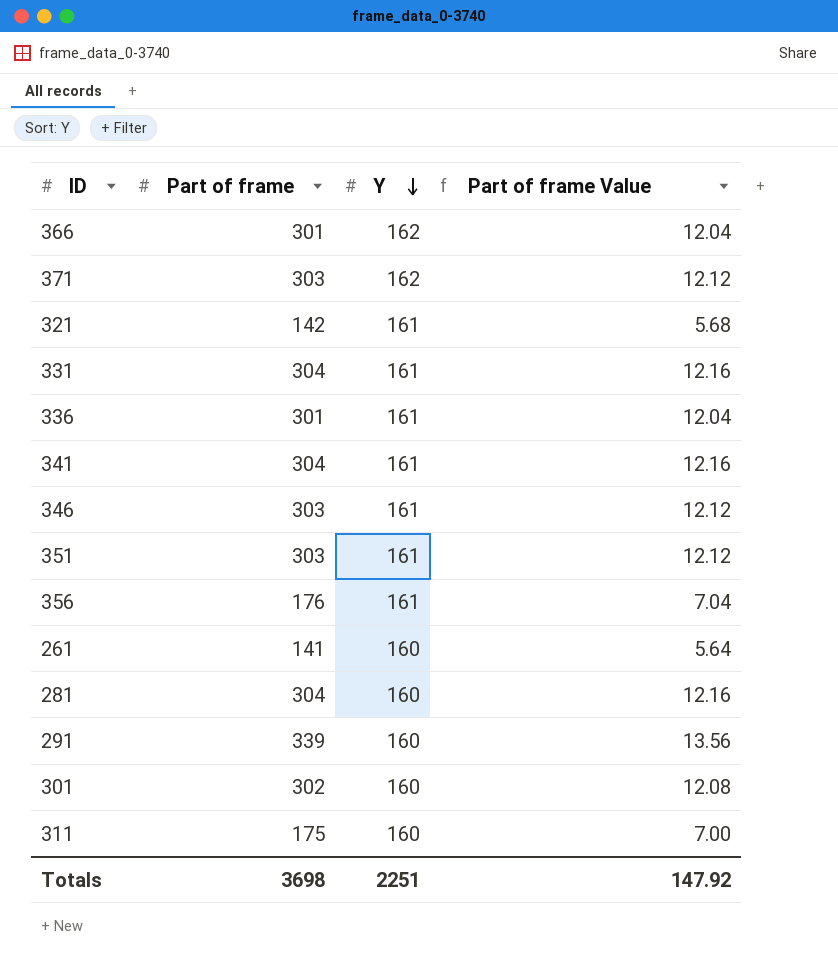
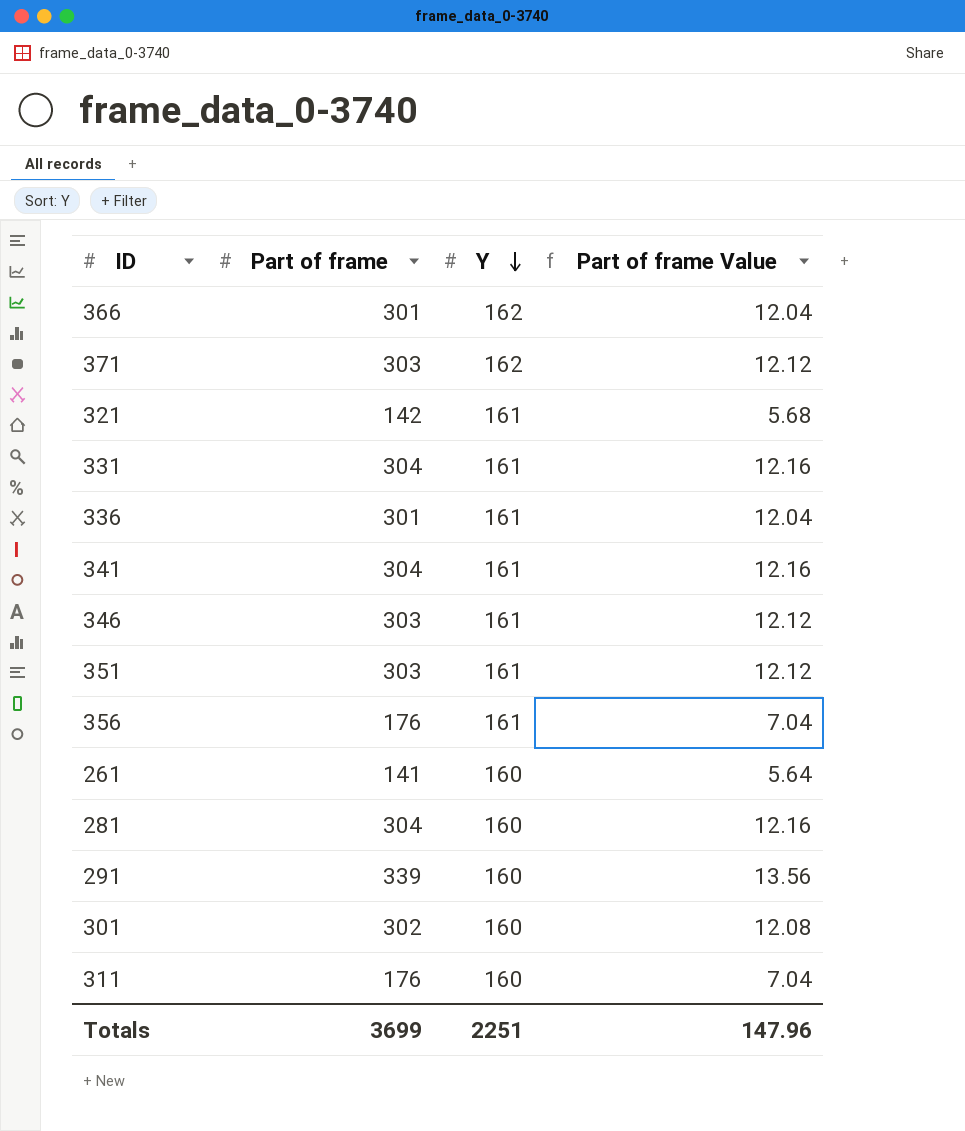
311 | Part of frame: 175 -> 176
311 | Part of frame Value: 7.00 -> 7.04
Totals | Part of frame: 3698 -> 3699
Totals | Part of frame Value: 147.92 -> 147.96

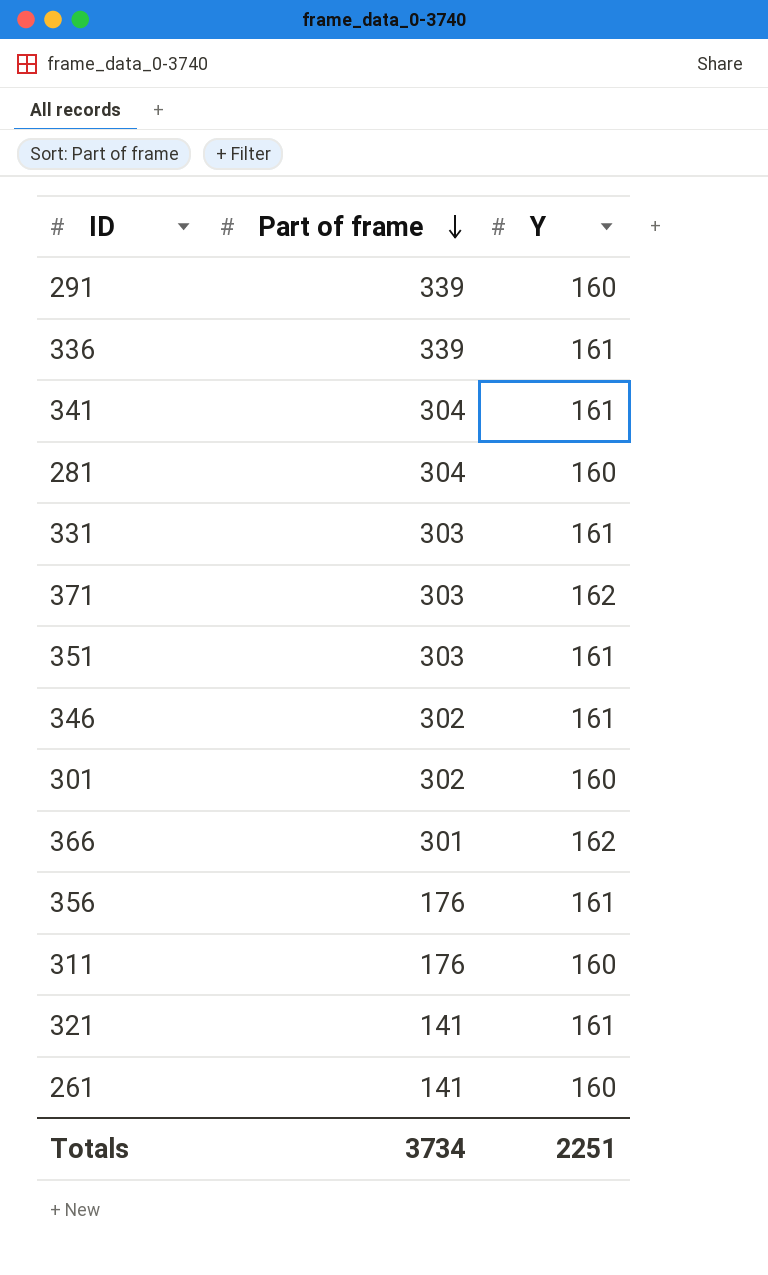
row order: Y descending -> Part of frame descending
column Part of frame Value | formula: [Part of frame] * 0.04 -> none
336 | Part of frame: 301 -> 339
331 | Part of frame: 304 -> 303
346 | Part of frame: 303 -> 302
321 | Part of frame: 142 -> 141
Totals | Part of frame: 3699 -> 3734

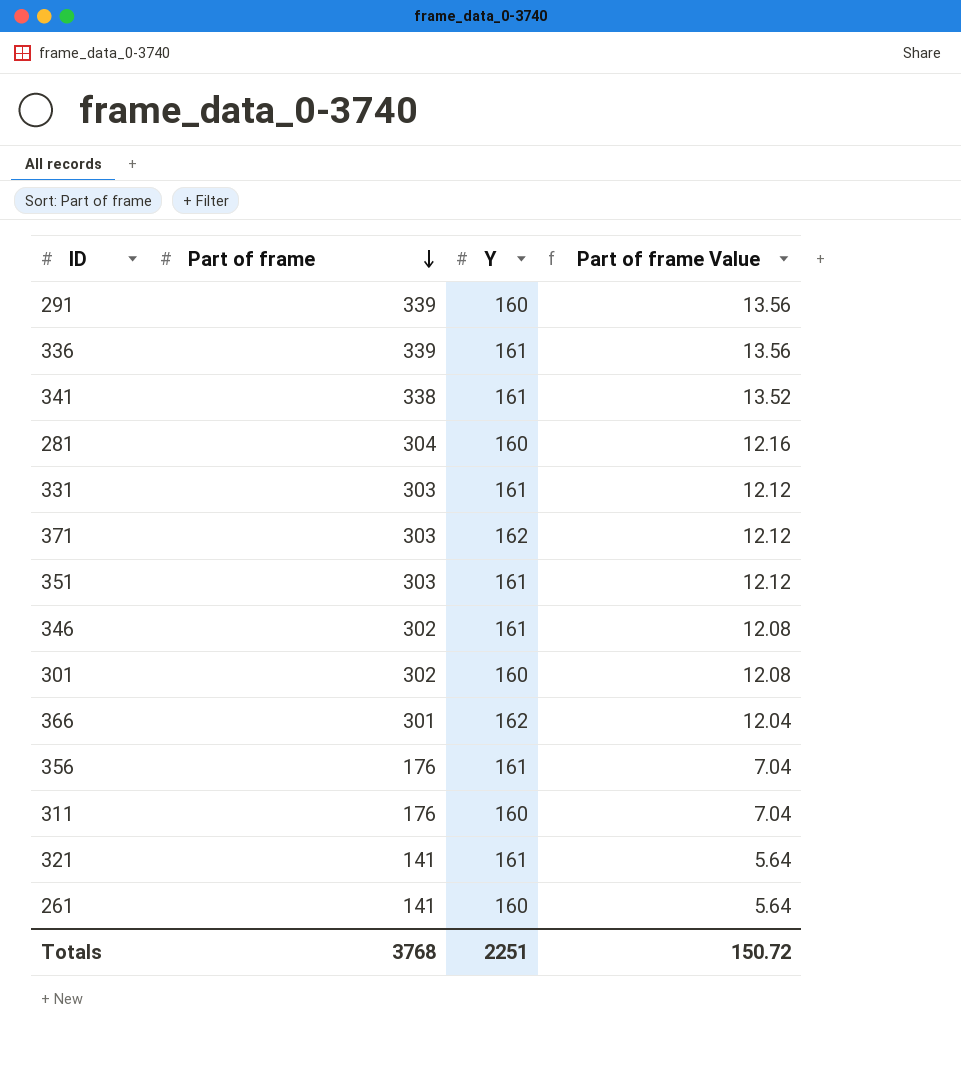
column Part of frame Value | formula: none -> [Part of frame] * 0.04
341 | Part of frame: 304 -> 338
Totals | Part of frame: 3734 -> 3768

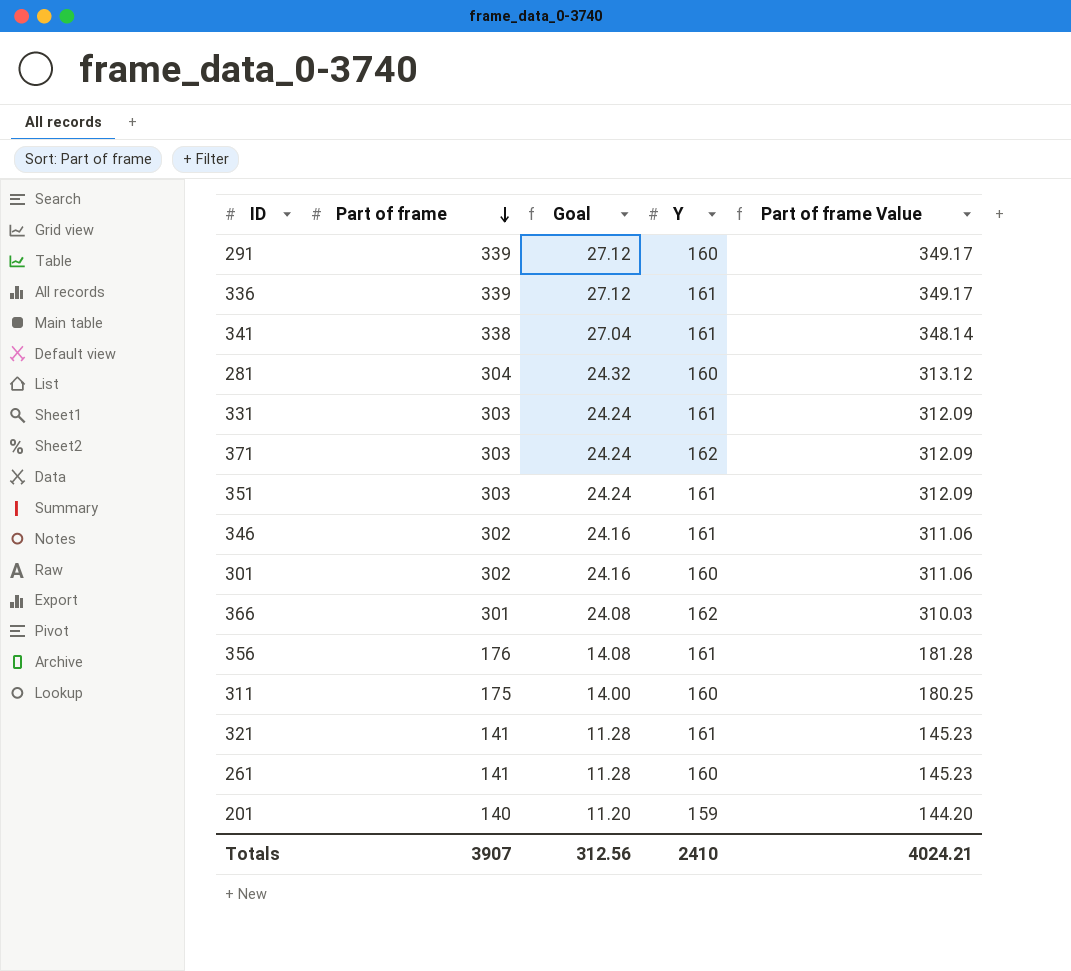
column Goal | formula: none -> [Part of frame] * 0.08
column Part of frame Value | formula: [Part of frame] * 0.04 -> [Part of frame] * 1.03
311 | Part of frame: 176 -> 175
row 201: none -> 140 | 11.20 | 159 | 144.20
Totals | Part of frame: 3768 -> 3907
Totals | Y: 2251 -> 2410
Totals | Part of frame Value: 150.72 -> 4024.21

